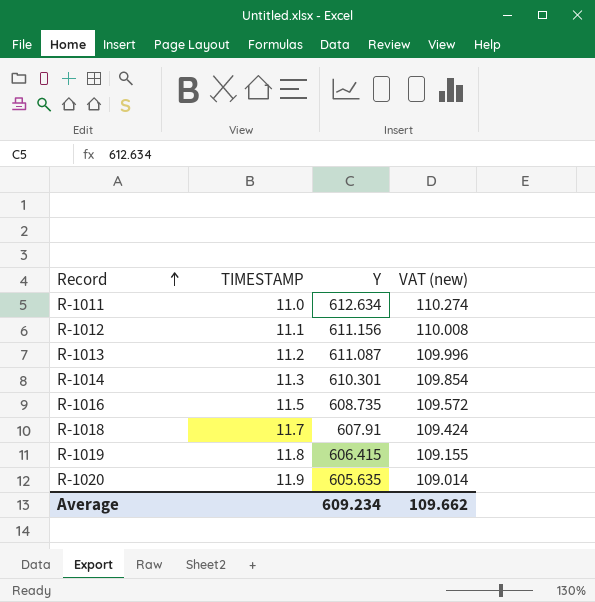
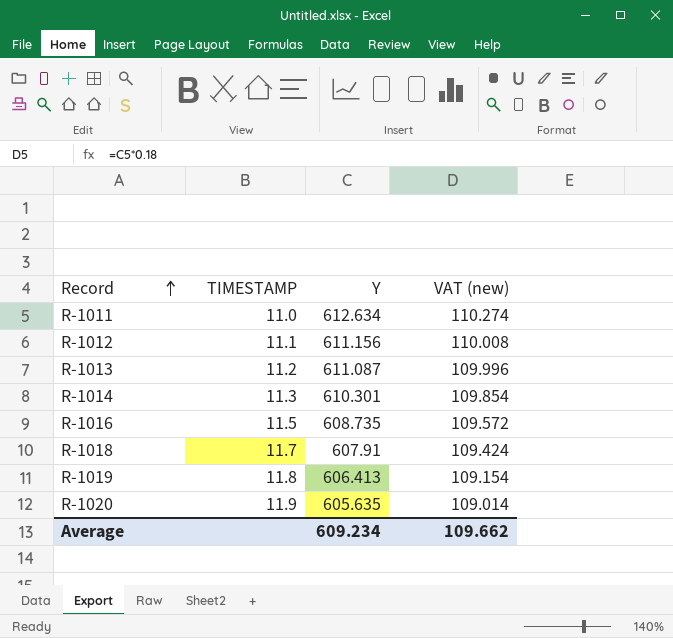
R-1019 | Y: 606.415 -> 606.413
R-1019 | VAT (new): 109.155 -> 109.154

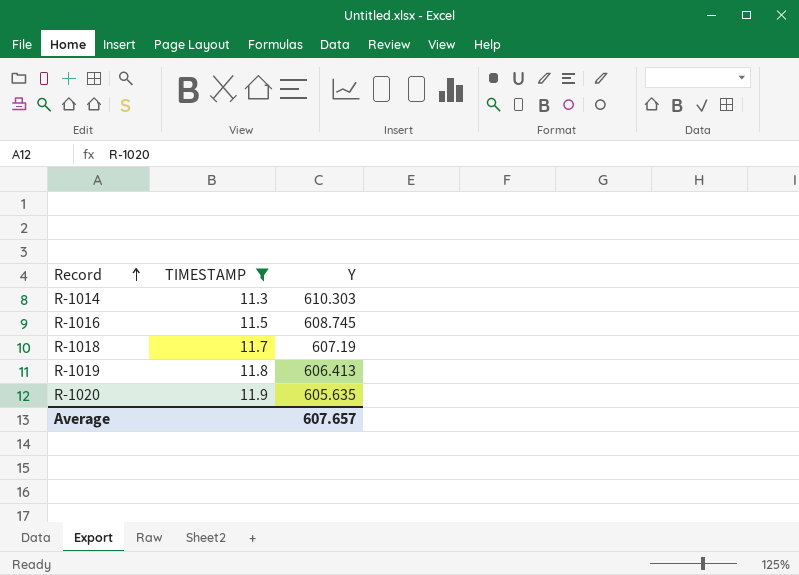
filter: none -> TIMESTAMP >= 11.3
column VAT (new) | formula: [Y] * 0.18 -> none
R-1014 | Y: 610.301 -> 610.303
R-1016 | Y: 608.735 -> 608.745
R-1018 | Y: 607.91 -> 607.19
Average | Y: 609.234 -> 607.657

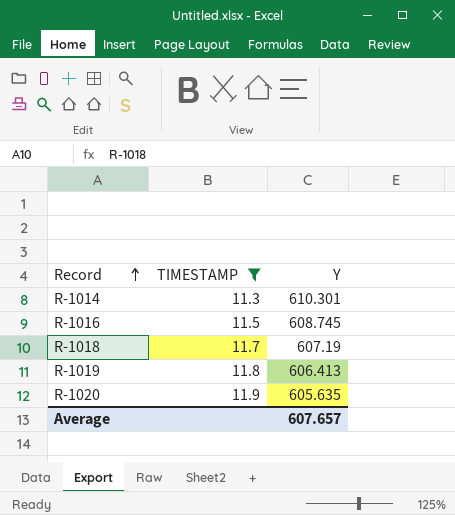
R-1014 | Y: 610.303 -> 610.301

